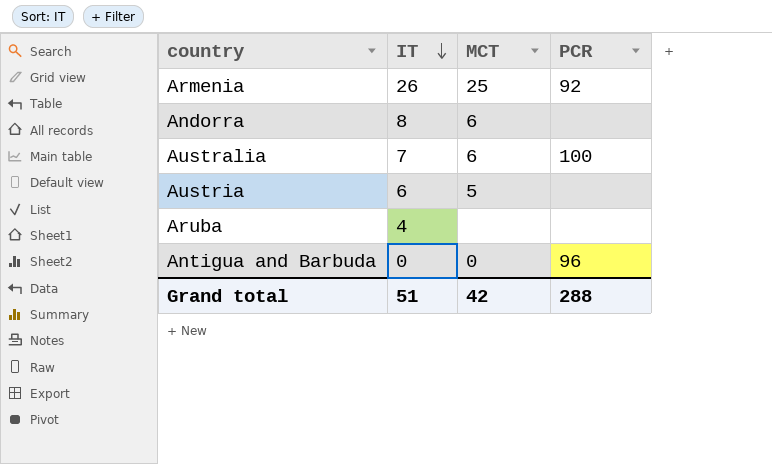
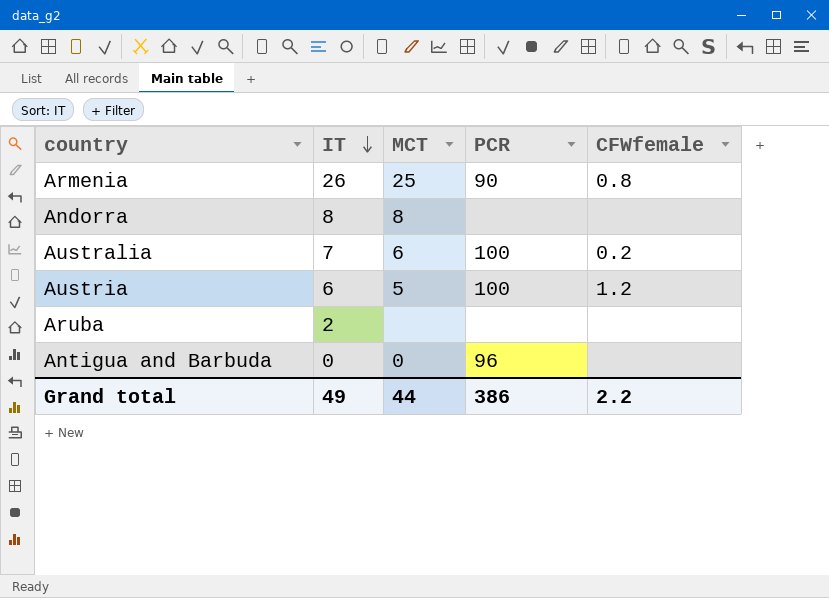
column CFWfemale | position: none -> 5
Armenia | PCR: 92 -> 90
Andorra | MCT: 6 -> 8
Austria | PCR: none -> 100
Aruba | IT: 4 -> 2
Grand total | IT: 51 -> 49
Grand total | MCT: 42 -> 44
Grand total | PCR: 288 -> 386

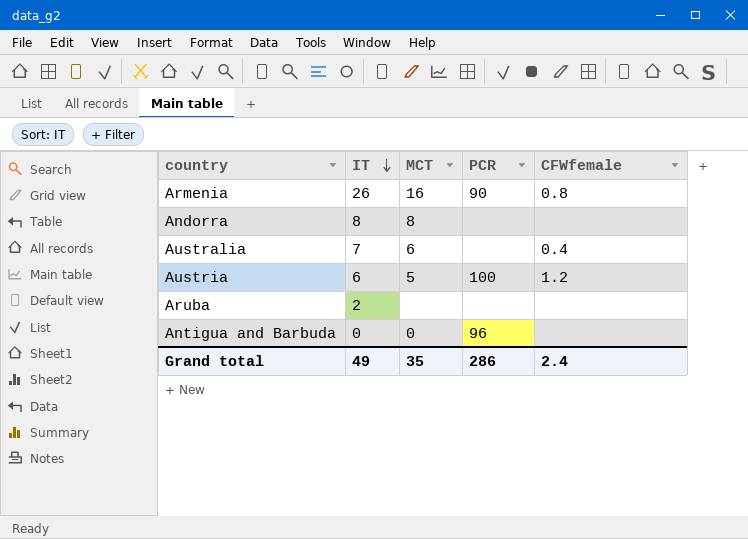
Armenia | MCT: 25 -> 16
Australia | PCR: 100 -> none
Australia | CFWfemale: 0.2 -> 0.4
Grand total | MCT: 44 -> 35
Grand total | PCR: 386 -> 286
Grand total | CFWfemale: 2.2 -> 2.4

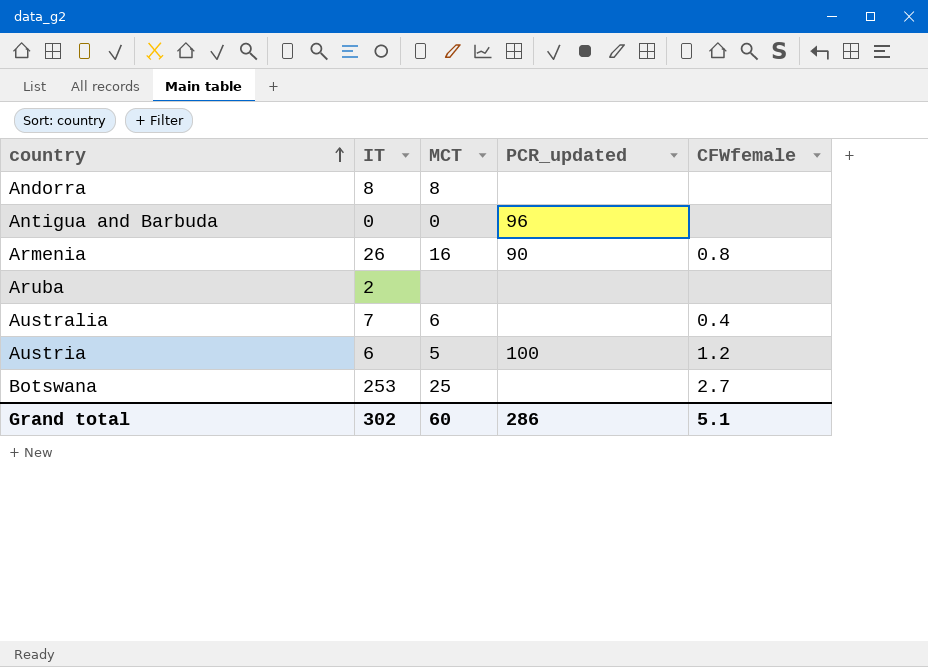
row order: IT descending -> country ascending
column name: PCR -> PCR_updated
row Botswana: none -> 253 | 25 | none | 2.7
Grand total | IT: 49 -> 302
Grand total | MCT: 35 -> 60
Grand total | CFWfemale: 2.4 -> 5.1

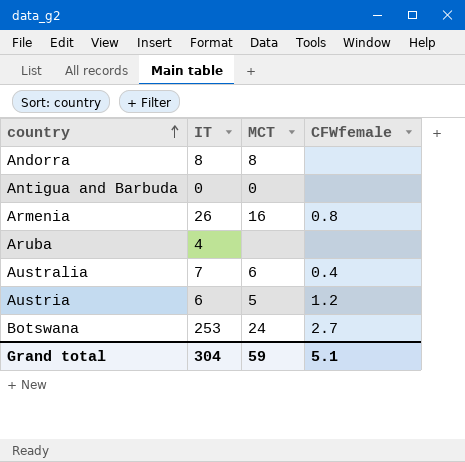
column PCR_updated | position: 4 -> none
Aruba | IT: 2 -> 4
Botswana | MCT: 25 -> 24
Grand total | IT: 302 -> 304
Grand total | MCT: 60 -> 59

